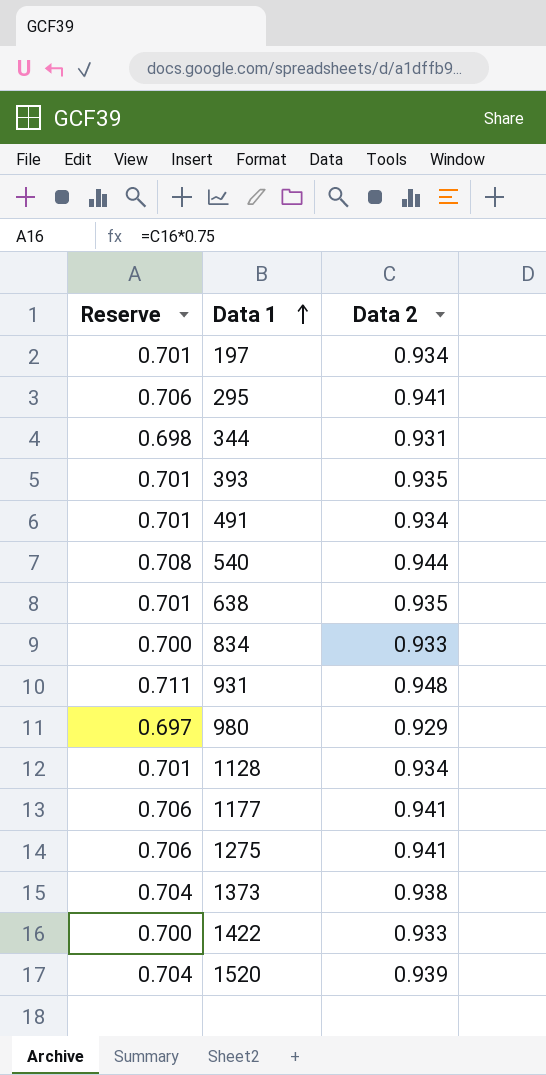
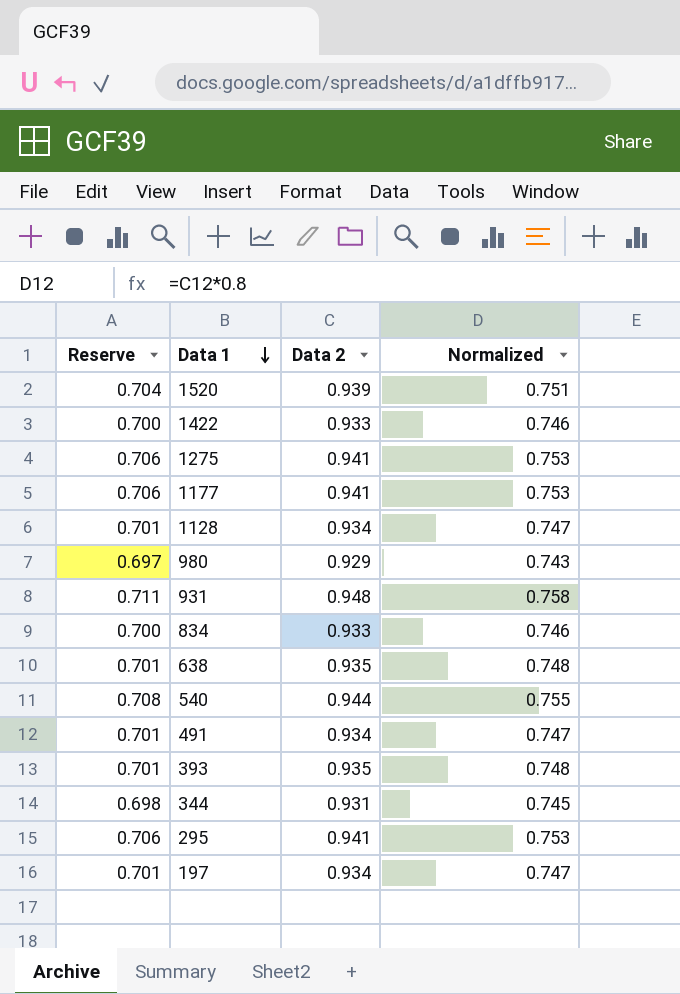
row order: Data 1 ascending -> Data 1 descending
column Normalized | formula: none -> [Data 2] * 0.8
row 1373: 0.704 | 0.938 -> none

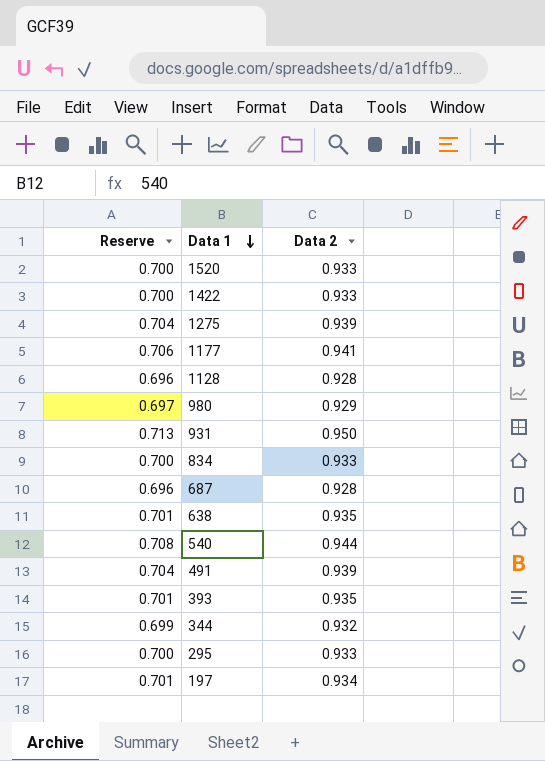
column Normalized | formula: [Data 2] * 0.8 -> none
1520 | Reserve: 0.704 -> 0.700
1520 | Data 2: 0.939 -> 0.933
1275 | Reserve: 0.706 -> 0.704
1275 | Data 2: 0.941 -> 0.939
1128 | Reserve: 0.701 -> 0.696
1128 | Data 2: 0.934 -> 0.928
931 | Reserve: 0.711 -> 0.713
931 | Data 2: 0.948 -> 0.950
row 687: none -> 0.696 | 0.928
491 | Reserve: 0.701 -> 0.704
491 | Data 2: 0.934 -> 0.939
344 | Reserve: 0.698 -> 0.699
344 | Data 2: 0.931 -> 0.932
295 | Reserve: 0.706 -> 0.700
295 | Data 2: 0.941 -> 0.933

